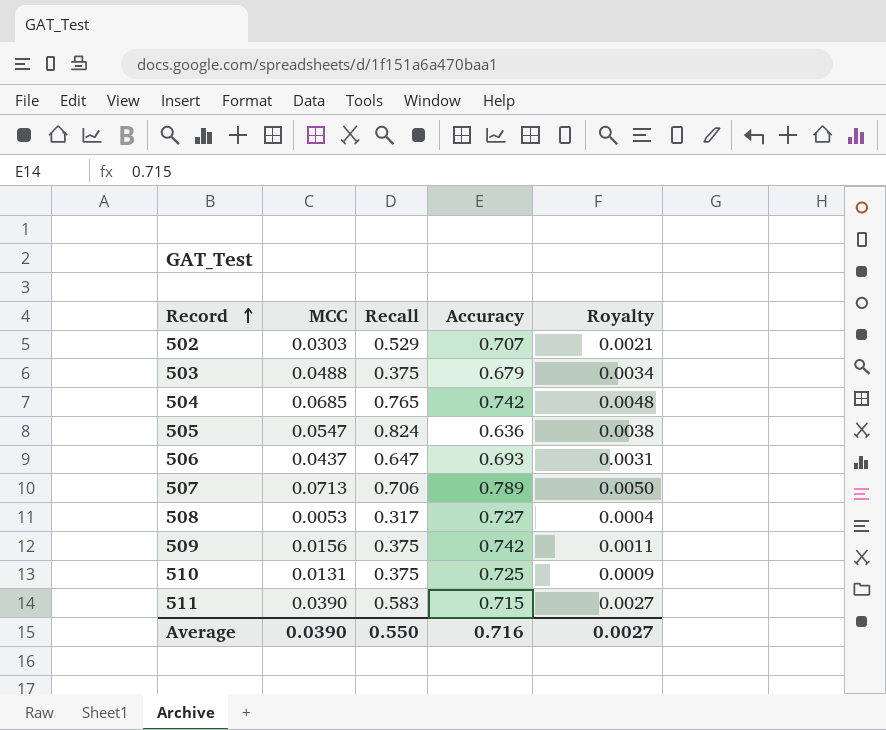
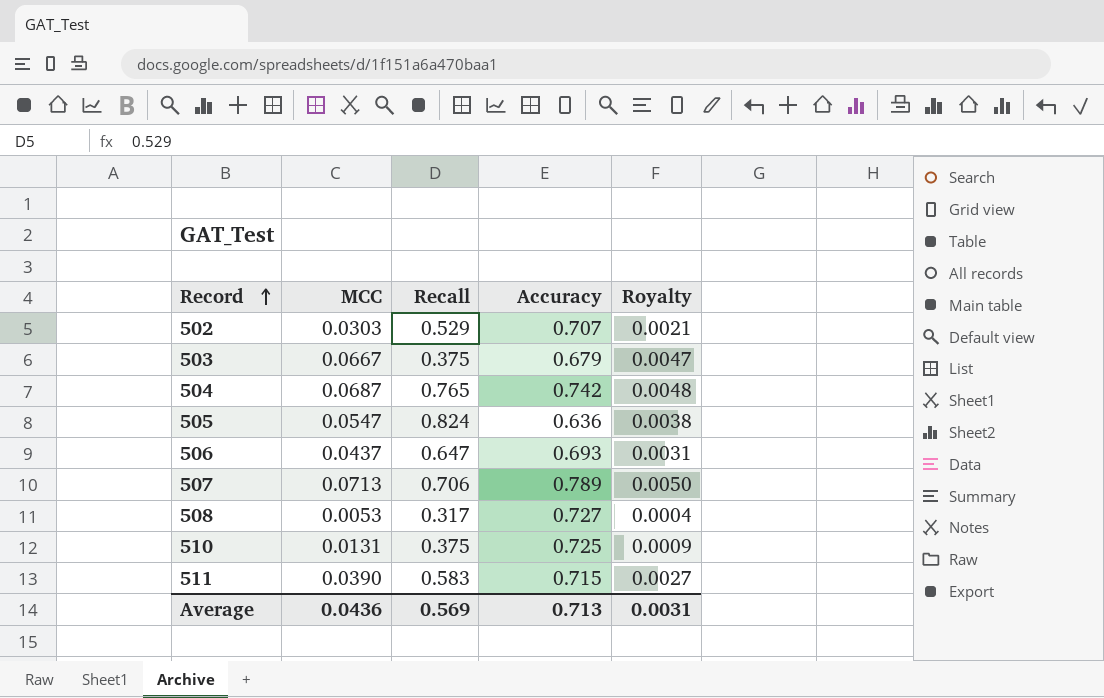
row 509: 0.0156 | 0.375 | 0.742 | 0.0011 -> none
503 | MCC: 0.0488 -> 0.0667
503 | Royalty: 0.0034 -> 0.0047
504 | MCC: 0.0685 -> 0.0687
Average | MCC: 0.0390 -> 0.0436
Average | Recall: 0.550 -> 0.569
Average | Accuracy: 0.716 -> 0.713
Average | Royalty: 0.0027 -> 0.0031

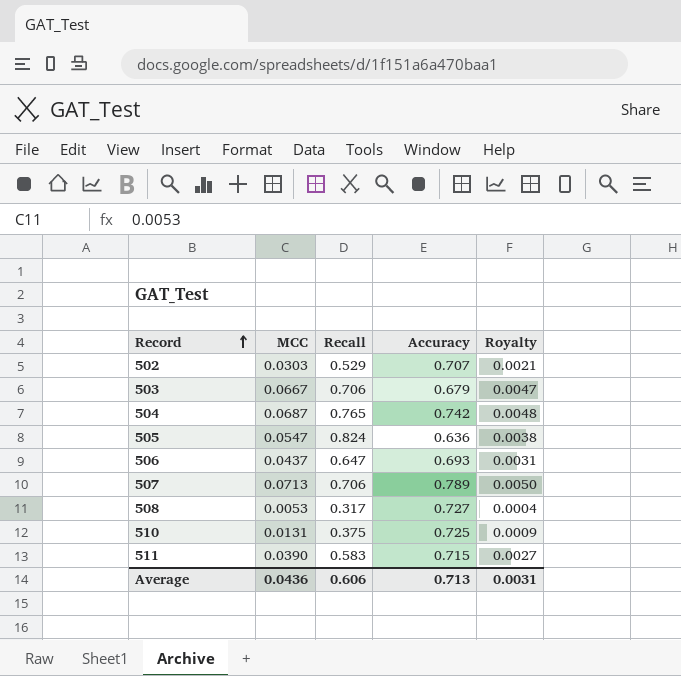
503 | Recall: 0.375 -> 0.706
Average | Recall: 0.569 -> 0.606

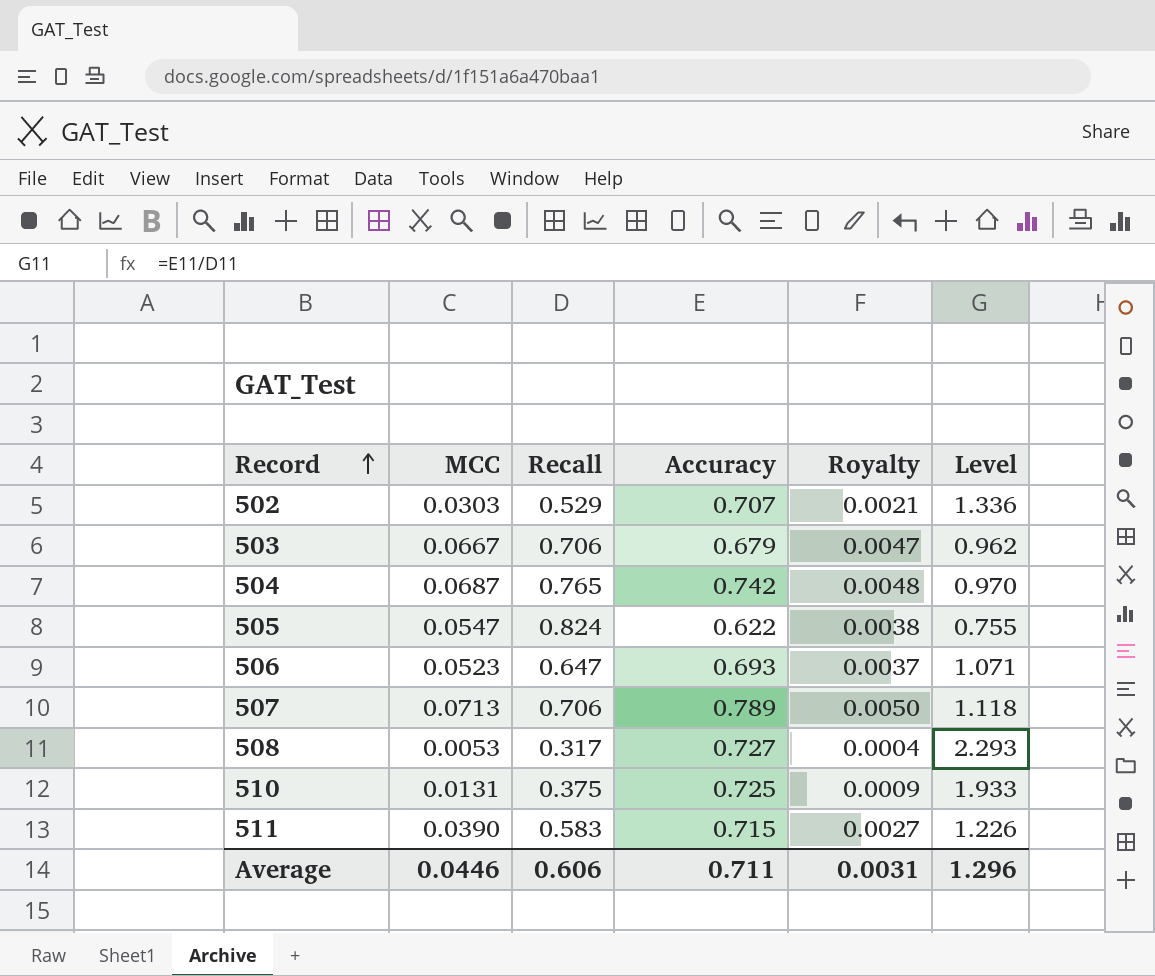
column Level | formula: none -> [Accuracy] / [Recall]
505 | Accuracy: 0.636 -> 0.622
506 | MCC: 0.0437 -> 0.0523
506 | Royalty: 0.0031 -> 0.0037
Average | MCC: 0.0436 -> 0.0446
Average | Accuracy: 0.713 -> 0.711

